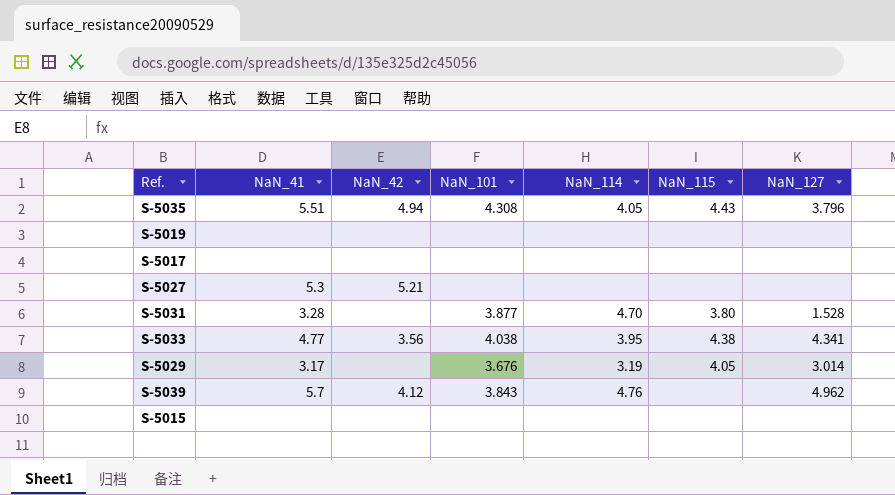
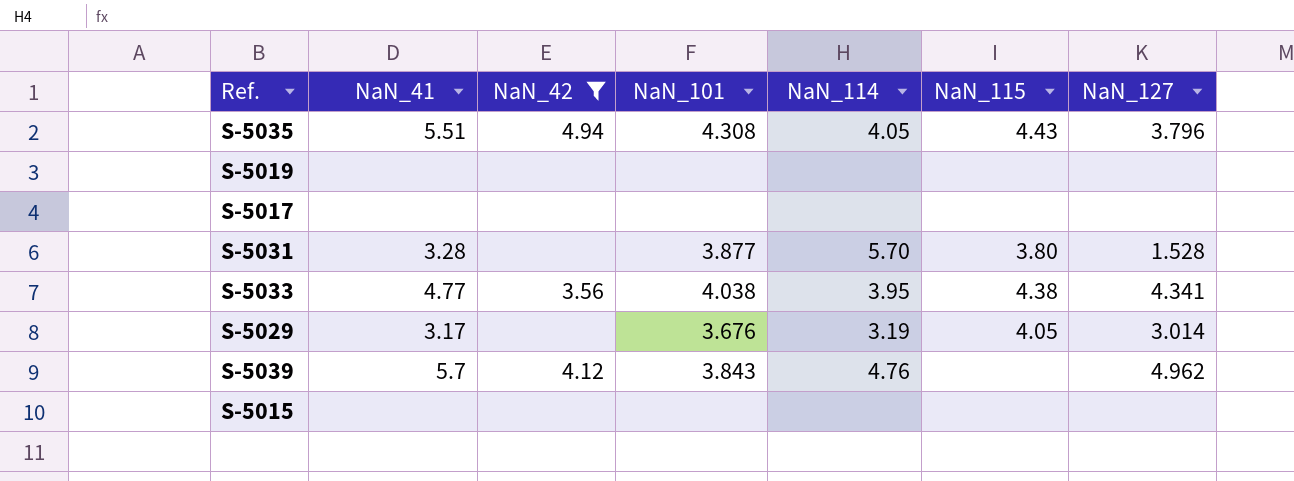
filter: none -> NaN_42 != 5.21
S-5031 | NaN_114: 4.70 -> 5.70

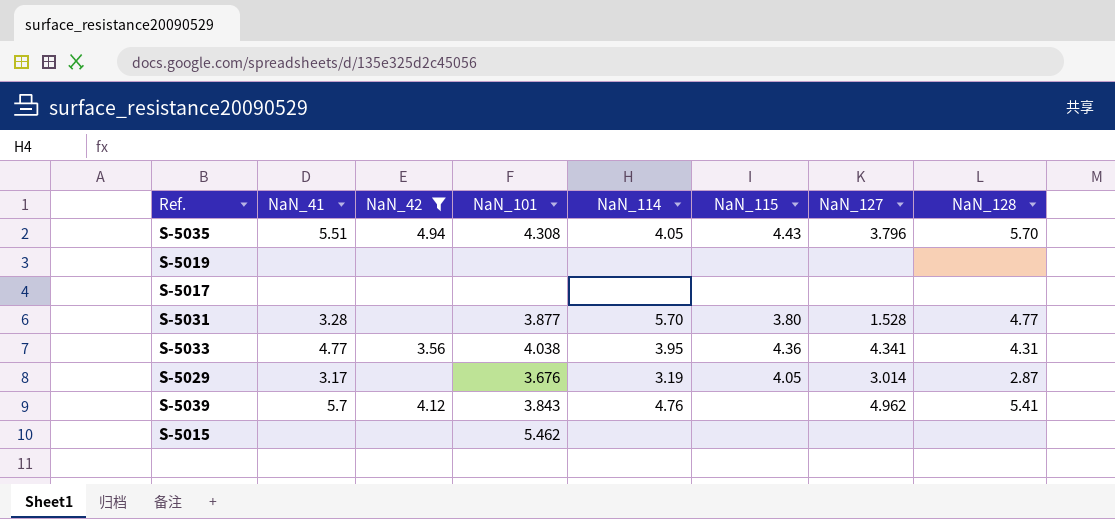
column NaN_128 | position: none -> 8
S-5033 | NaN_115: 4.38 -> 4.36
S-5015 | NaN_101: none -> 5.462

